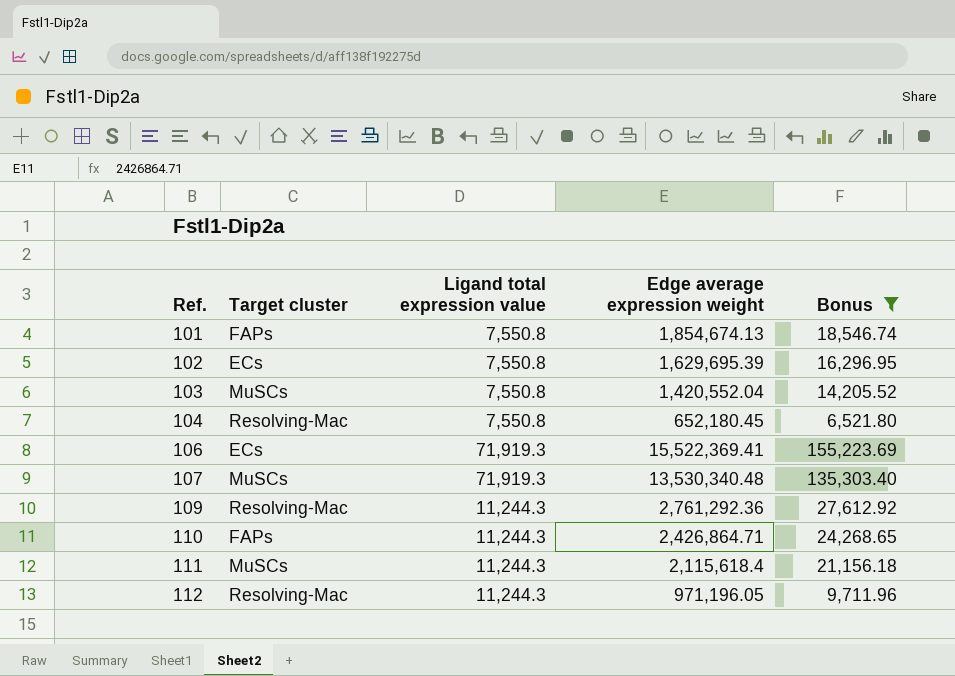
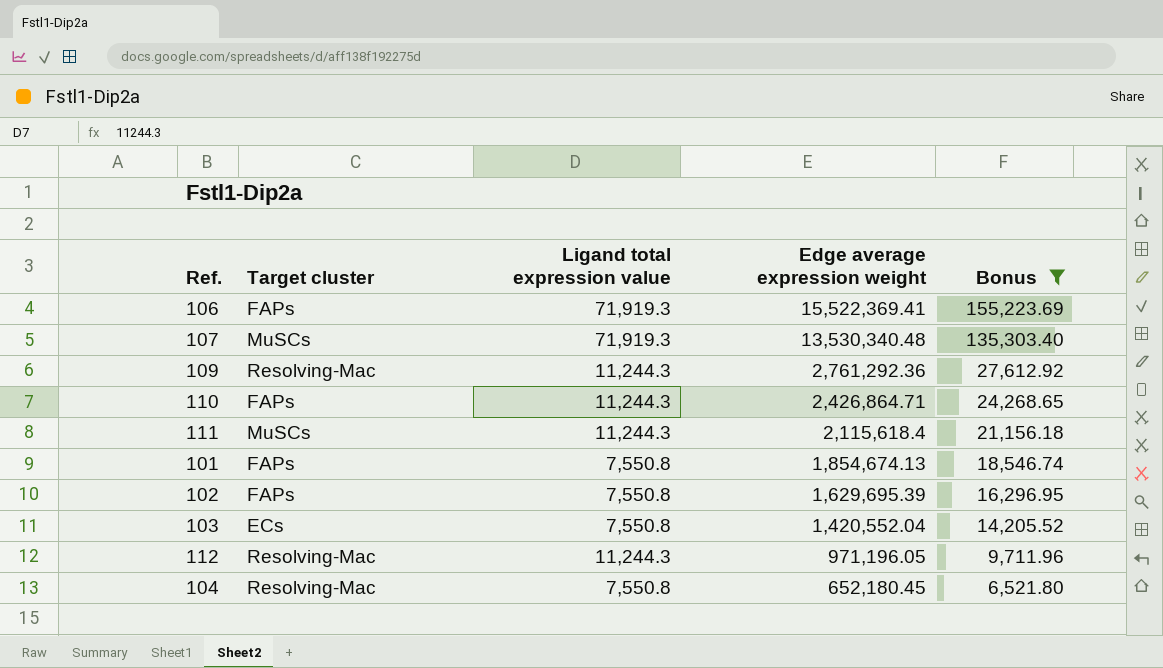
row order: Ref. ascending -> Edge average expression weight descending
106 | Target cluster: ECs -> FAPs
102 | Target cluster: ECs -> FAPs
103 | Target cluster: MuSCs -> ECs

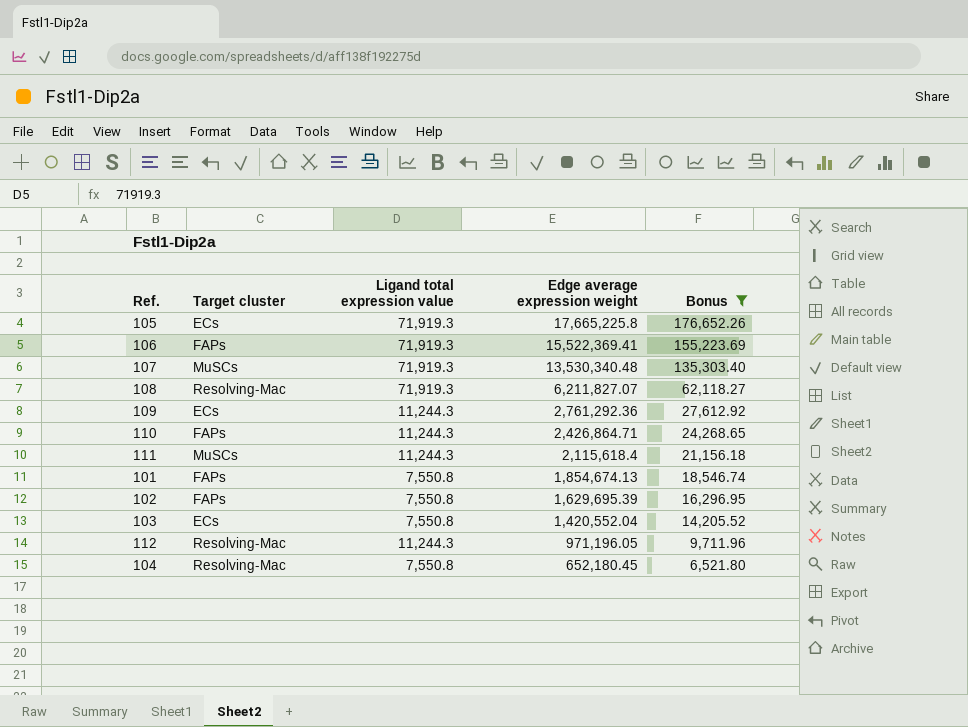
row 105: none -> ECs | 71,919.3 | 17,665,225.8 | 176,652.26
row 108: none -> Resolving-Mac | 71,919.3 | 6,211,827.07 | 62,118.27
109 | Target cluster: Resolving-Mac -> ECs

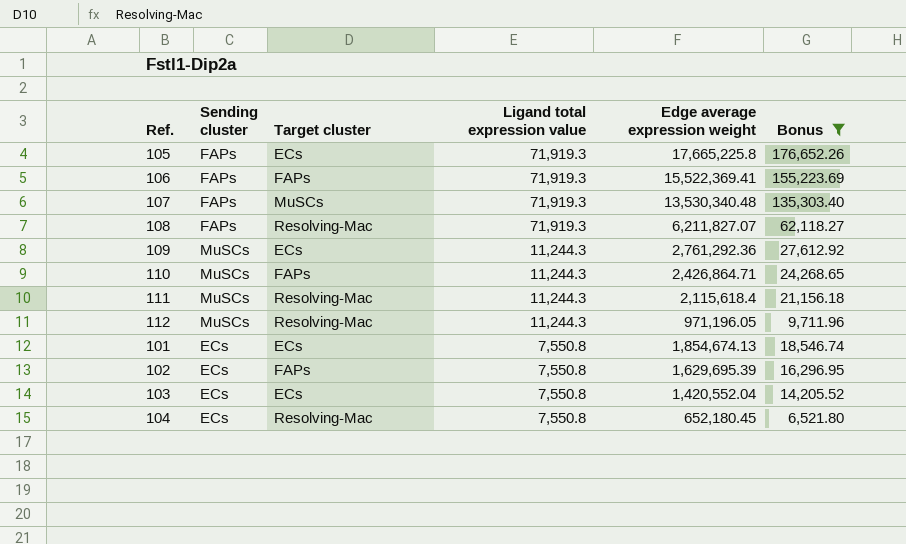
row order: Edge average expression weight descending -> Ligand total expression value descending
column Sending cluster | position: none -> 2
111 | Target cluster: MuSCs -> Resolving-Mac
101 | Target cluster: FAPs -> ECs

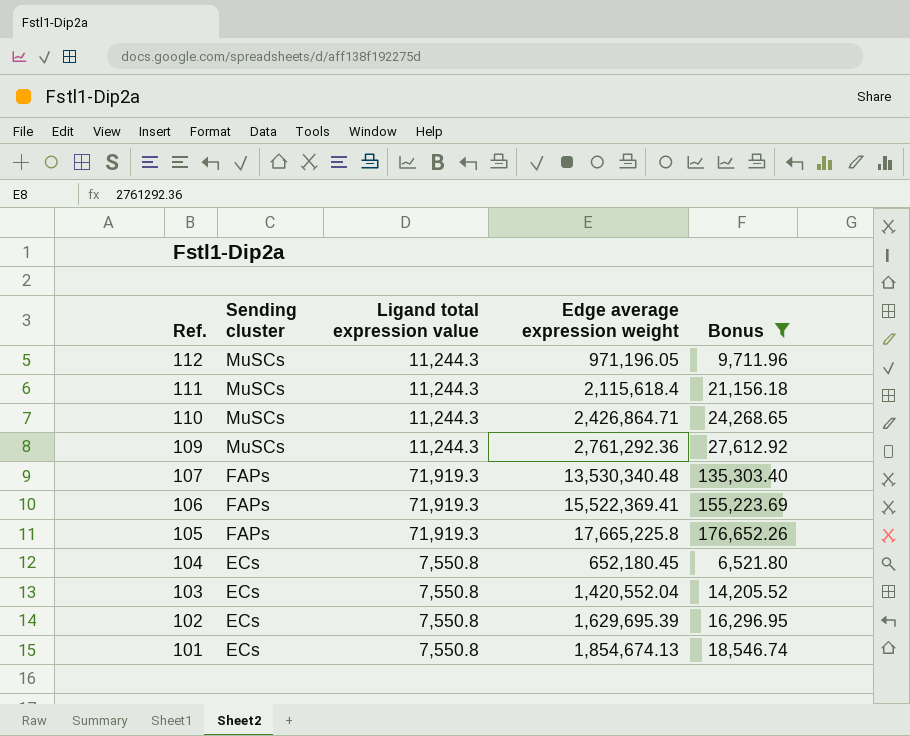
row order: Ligand total expression value descending -> Ref. descending
column Target cluster | position: 3 -> none
row 108: FAPs | Resolving-Mac | 71,919.3 | 6,211,827.07 | 62,118.27 -> none

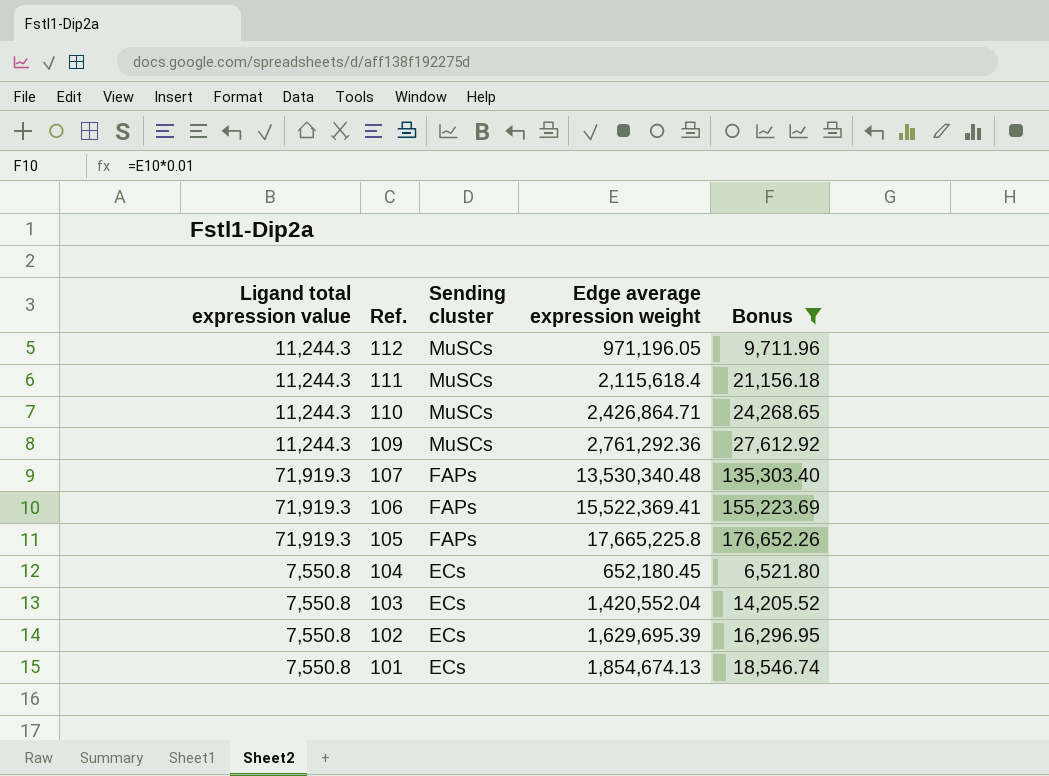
column Ligand total expression value | position: 3 -> 1

